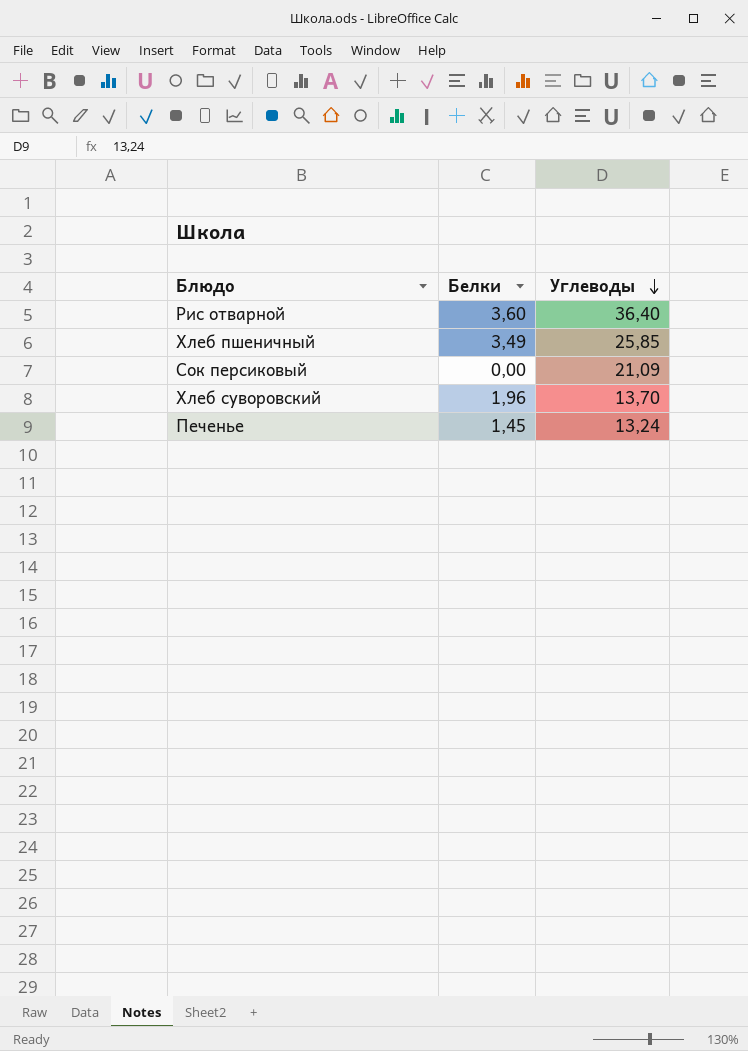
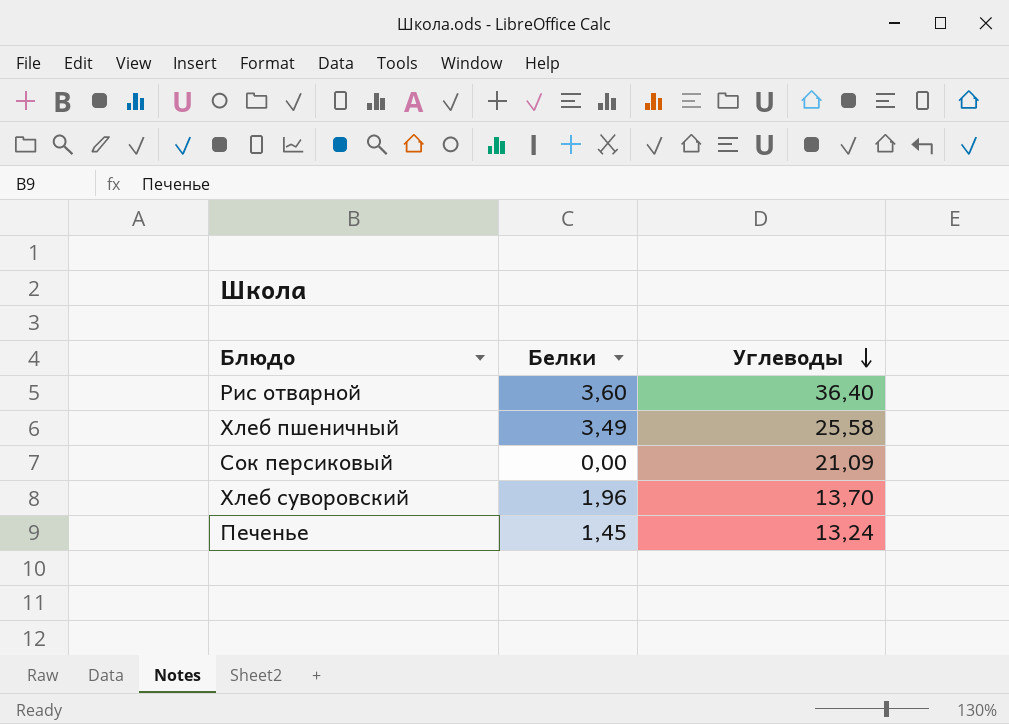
Хлеб пшеничный | Углеводы: 25,85 -> 25,58

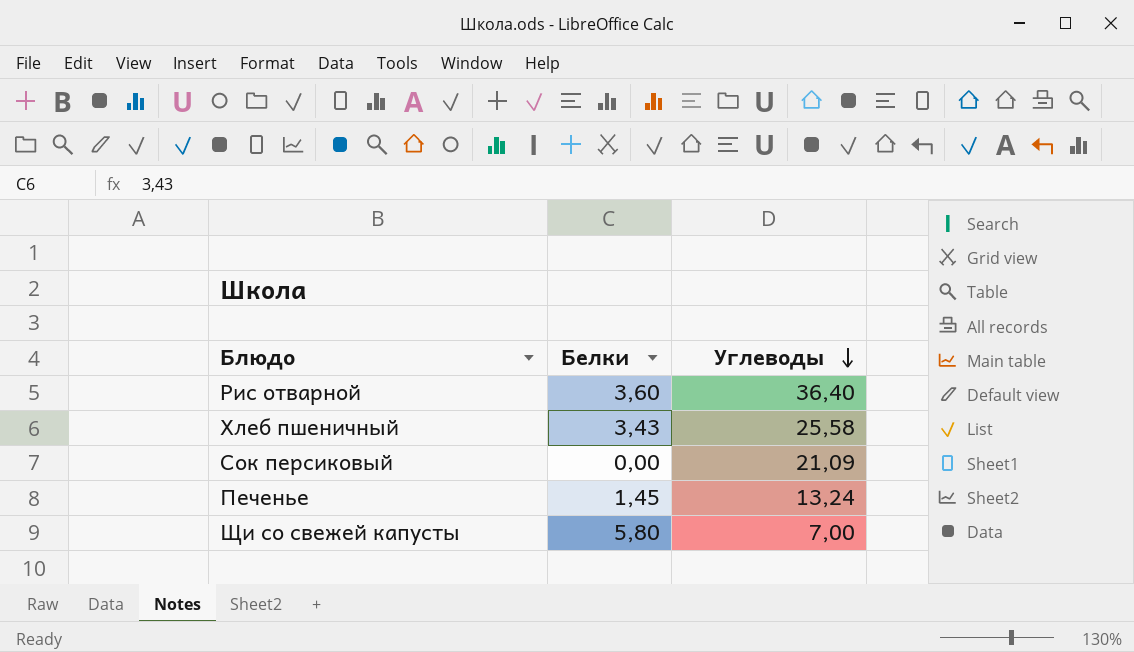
row Хлеб суворовский: 1,96 | 13,70 -> none
Хлеб пшеничный | Белки: 3,49 -> 3,43
row Щи со свежей капусты: none -> 5,80 | 7,00

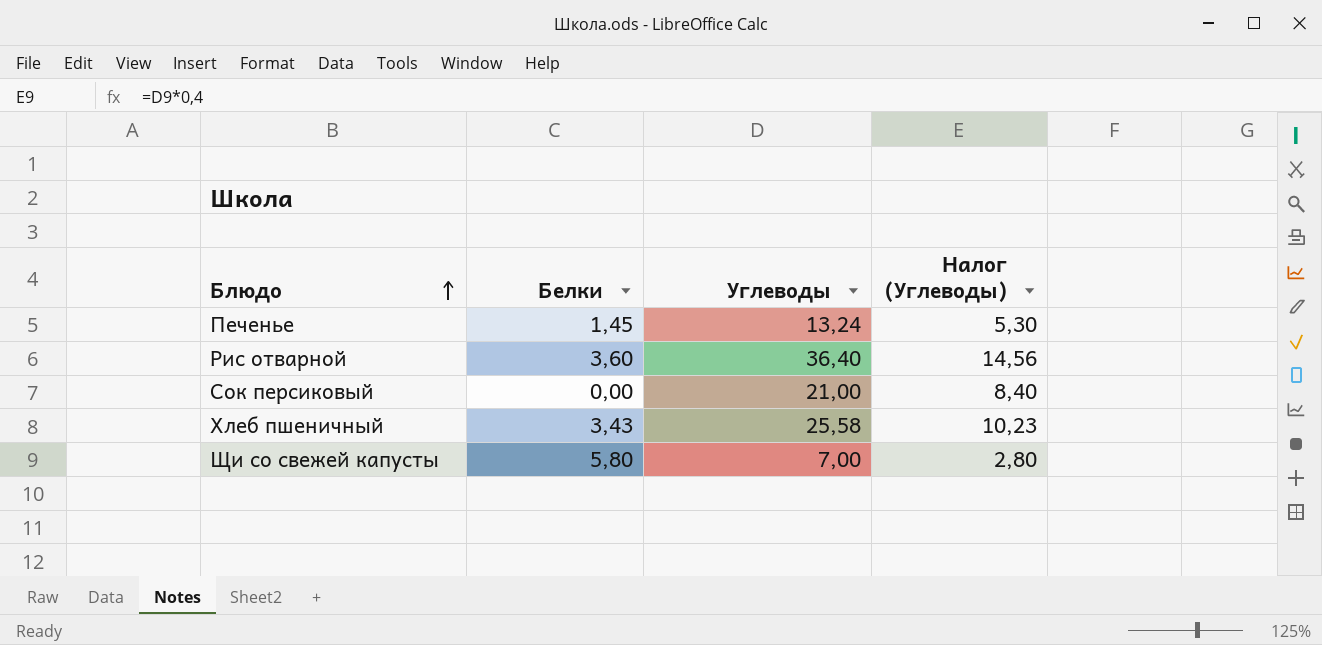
row order: Углеводы descending -> Блюдо ascending
column Налог (Углеводы) | formula: none -> [Углеводы] * 0,4
Сок персиковый | Углеводы: 21,09 -> 21,00

